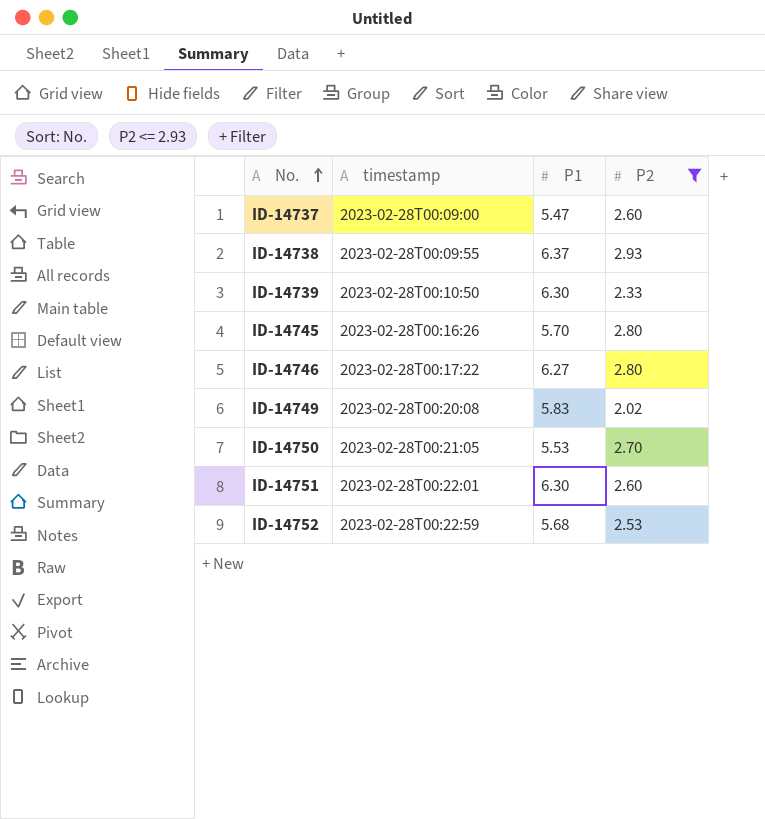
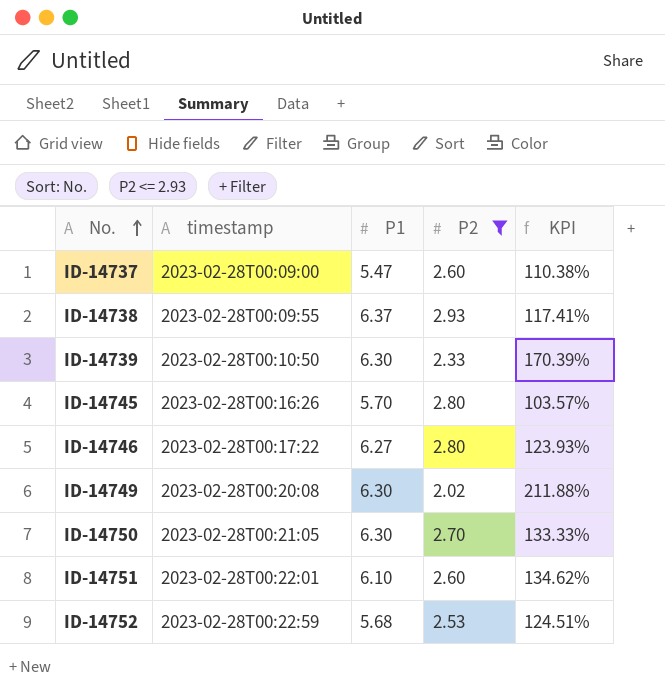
column KPI | formula: none -> ([P1] - [P2]) / [P2]
ID-14749 | P1: 5.83 -> 6.30
ID-14750 | P1: 5.53 -> 6.30
ID-14751 | P1: 6.30 -> 6.10

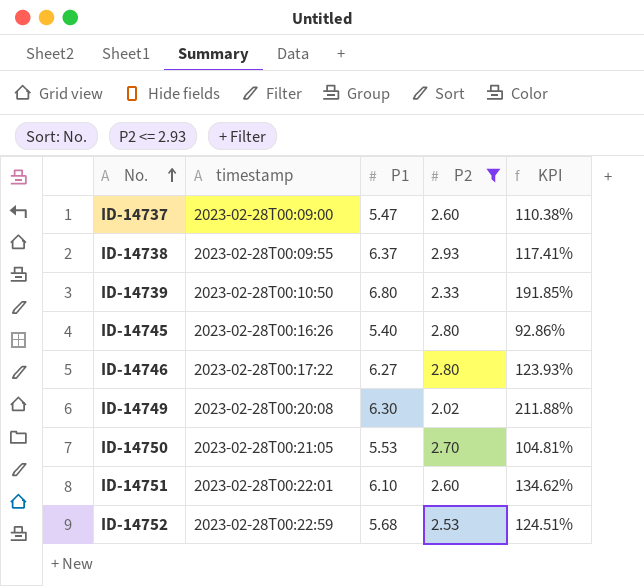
ID-14739 | P1: 6.30 -> 6.80
ID-14739 | KPI: 170.39% -> 191.85%
ID-14745 | P1: 5.70 -> 5.40
ID-14745 | KPI: 103.57% -> 92.86%
ID-14750 | P1: 6.30 -> 5.53
ID-14750 | KPI: 133.33% -> 104.81%

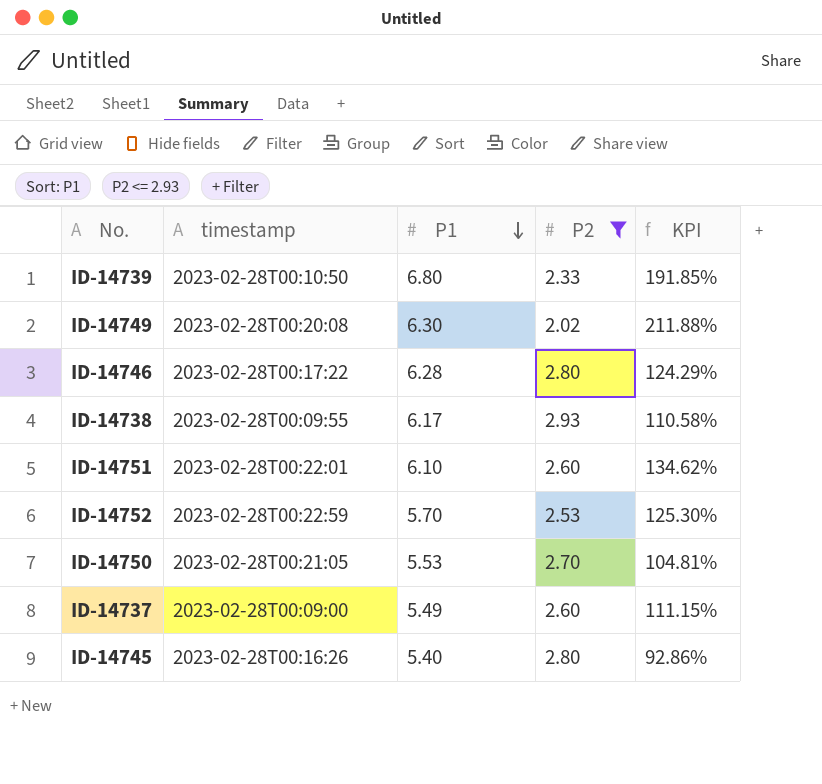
row order: No. ascending -> P1 descending
ID-14746 | P1: 6.27 -> 6.28
ID-14746 | KPI: 123.93% -> 124.29%
ID-14738 | P1: 6.37 -> 6.17
ID-14738 | KPI: 117.41% -> 110.58%
ID-14752 | P1: 5.68 -> 5.70
ID-14752 | KPI: 124.51% -> 125.30%
ID-14737 | P1: 5.47 -> 5.49
ID-14737 | KPI: 110.38% -> 111.15%

